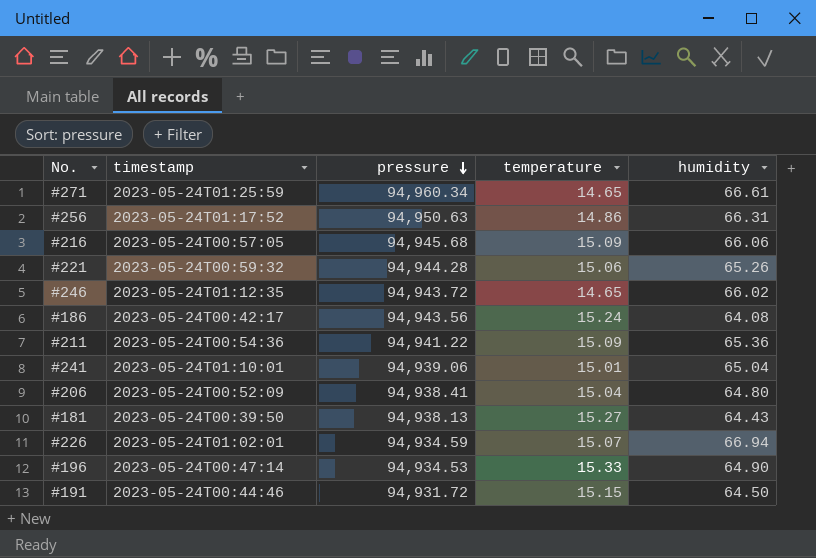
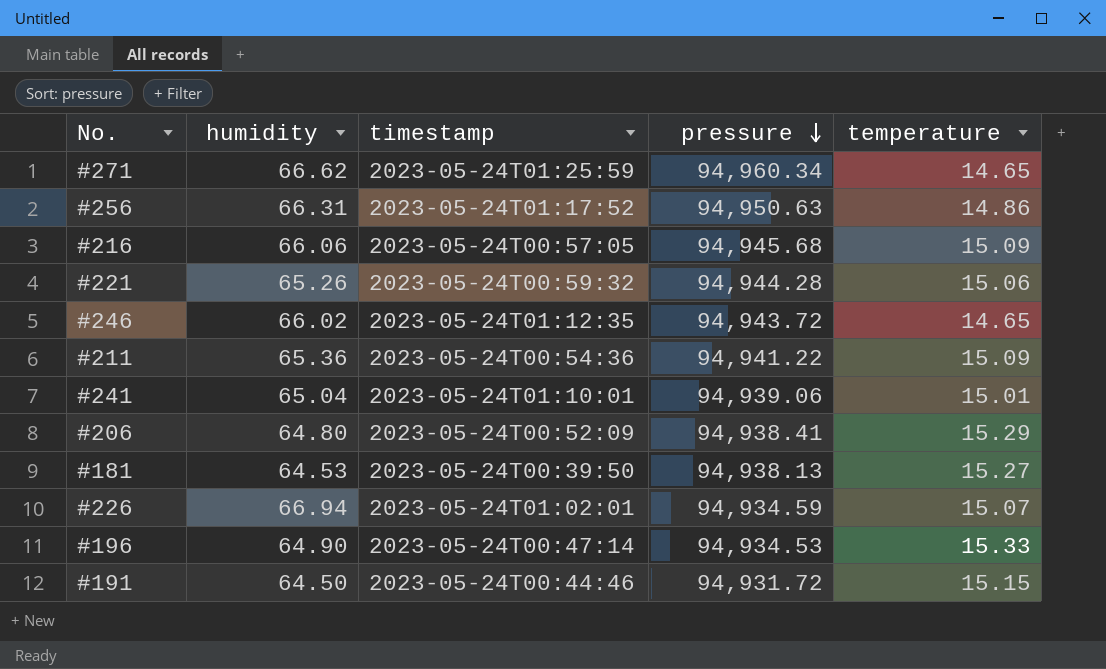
column humidity | position: 5 -> 2
row #186: 2023-05-24T00:42:17 | 94,943.56 | 15.24 | 64.08 -> none
#271 | humidity: 66.61 -> 66.62
#206 | temperature: 15.04 -> 15.29
#181 | humidity: 64.43 -> 64.53

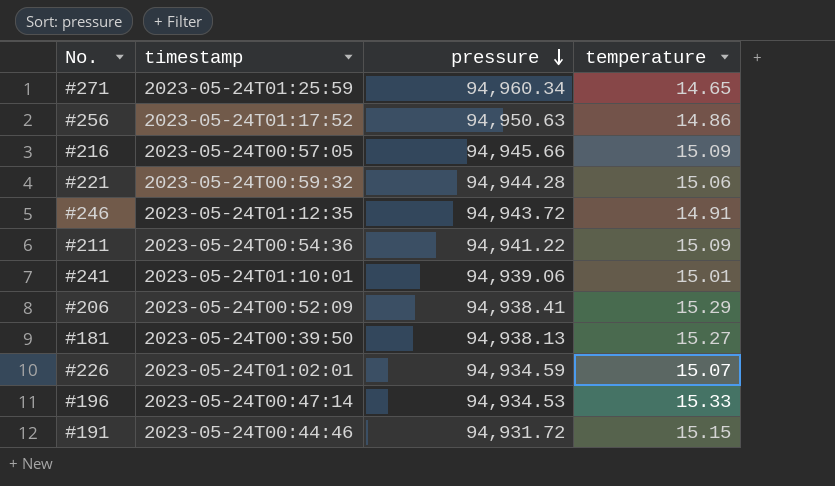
column humidity | position: 2 -> none
#216 | pressure: 94,945.68 -> 94,945.66
#246 | temperature: 14.65 -> 14.91

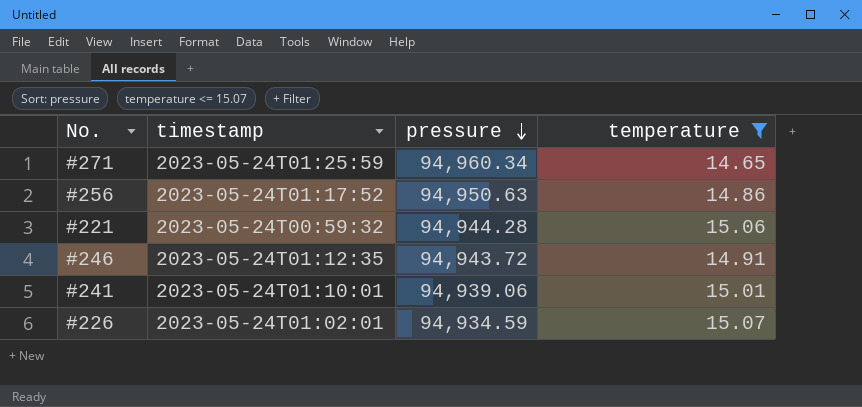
filter: none -> temperature <= 15.07

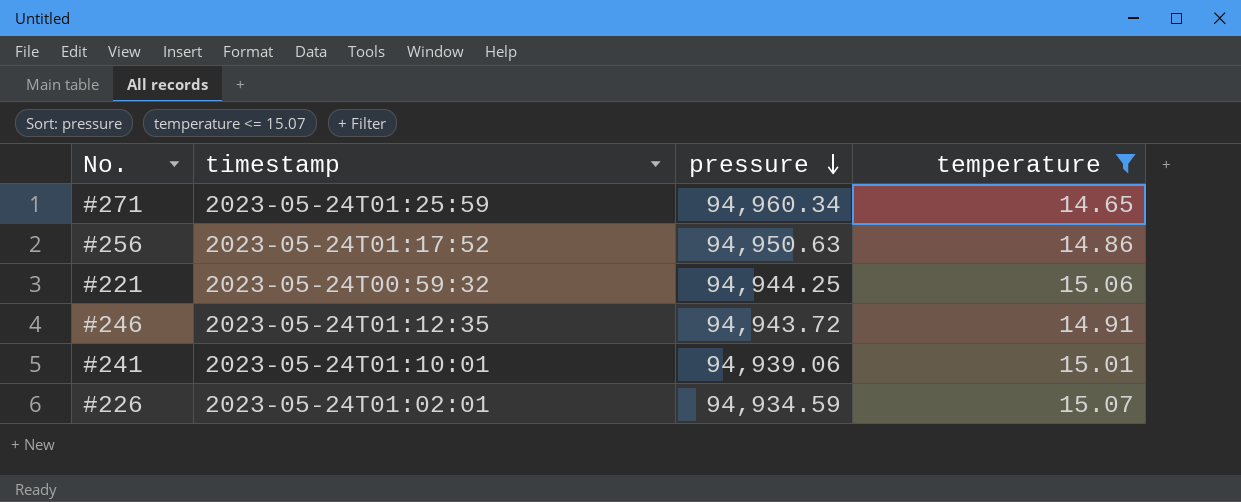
#221 | pressure: 94,944.28 -> 94,944.25

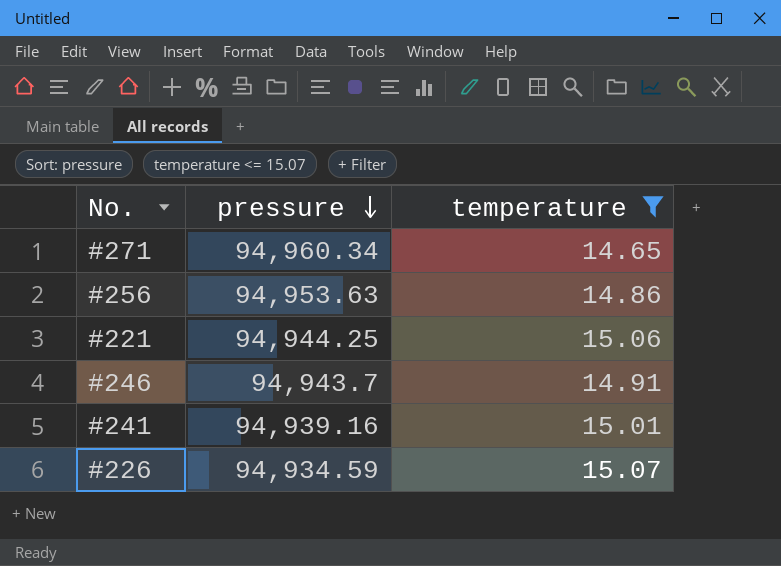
column timestamp | position: 2 -> none
#256 | pressure: 94,950.63 -> 94,953.63
#246 | pressure: 94,943.72 -> 94,943.7
#241 | pressure: 94,939.06 -> 94,939.16

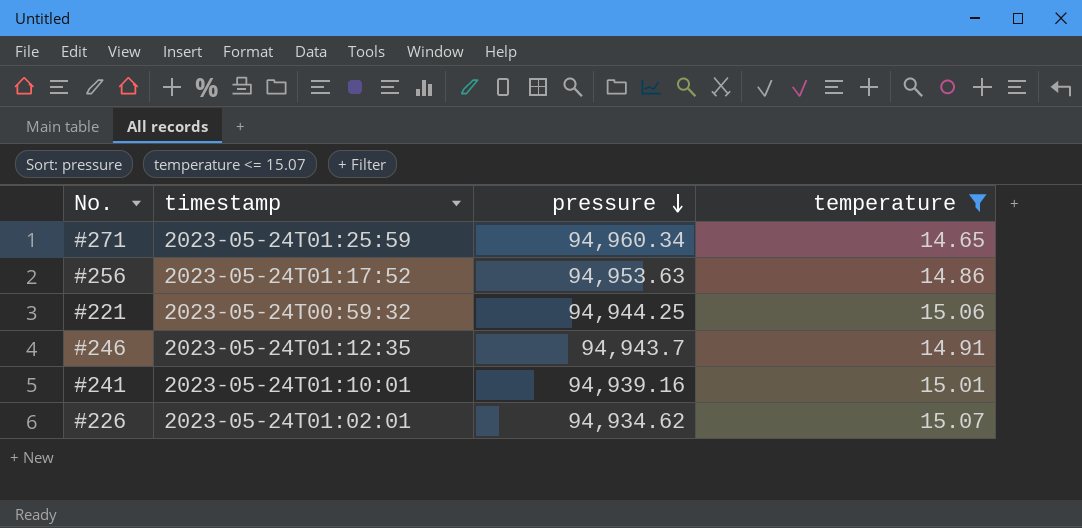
column timestamp | position: none -> 2
#226 | pressure: 94,934.59 -> 94,934.62

